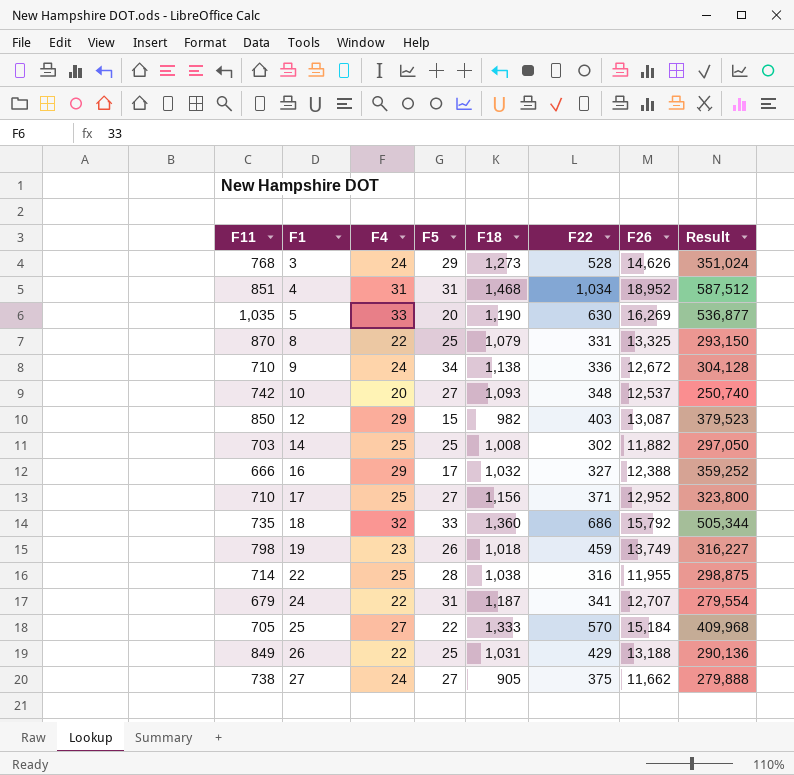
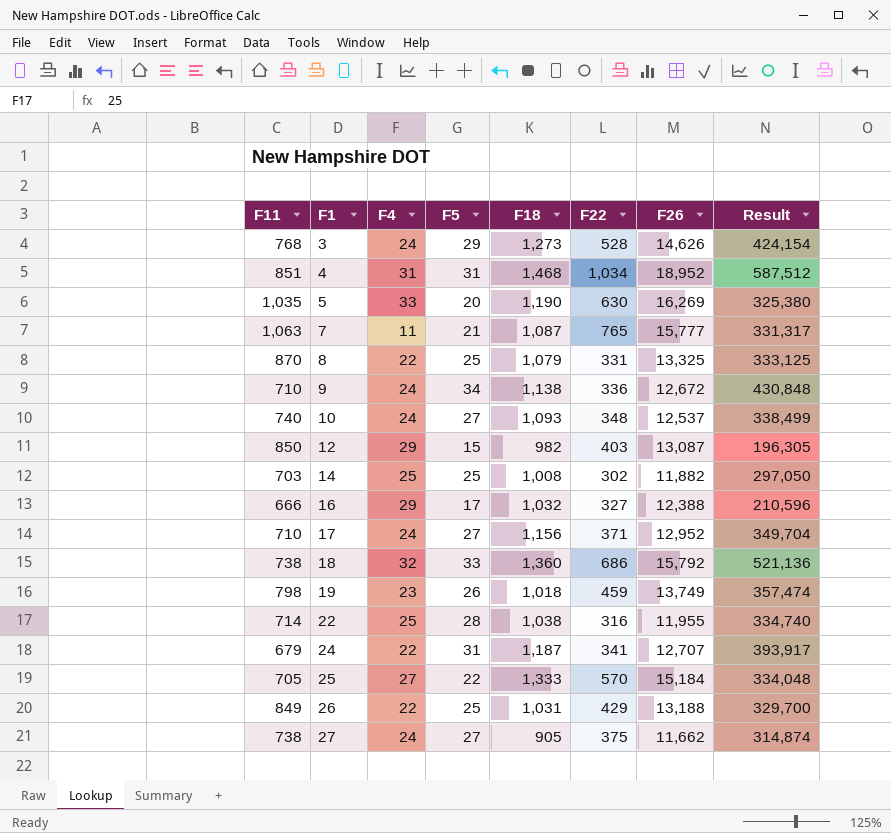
column Result | formula: [F4] * [F26] -> [F5] * [F26]
row 7: none -> 1,063 | 11 | 21 | 1,087 | 765 | 15,777 | 331,317
10 | F11: 742 -> 740
10 | F4: 20 -> 24
17 | F4: 25 -> 24
18 | F11: 735 -> 738

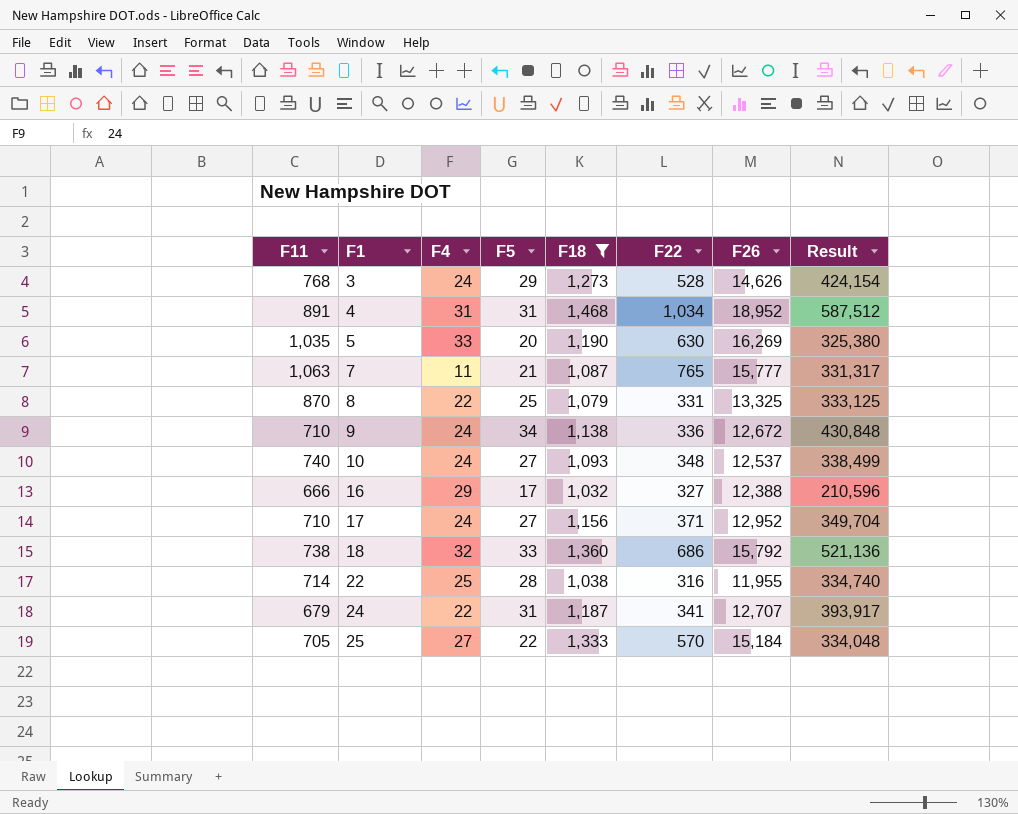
filter: none -> F18 >= 1,032
4 | F11: 851 -> 891

